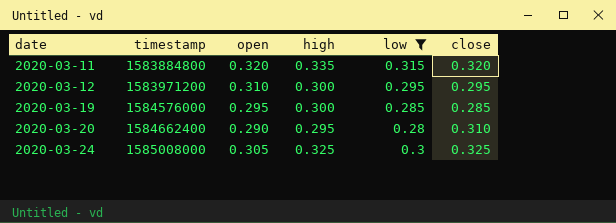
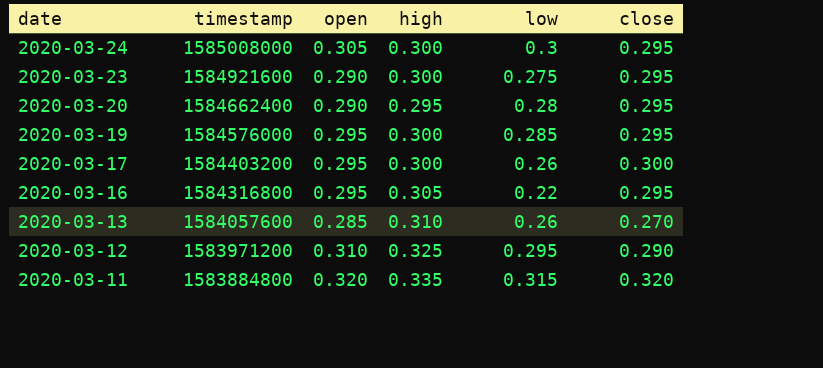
filter: low >= 0.28 -> none
row order: date ascending -> date descending
2020-03-24 | high: 0.325 -> 0.300
2020-03-24 | close: 0.325 -> 0.295
2020-03-20 | close: 0.310 -> 0.295
2020-03-19 | close: 0.285 -> 0.295
2020-03-12 | high: 0.300 -> 0.325
2020-03-12 | close: 0.295 -> 0.290

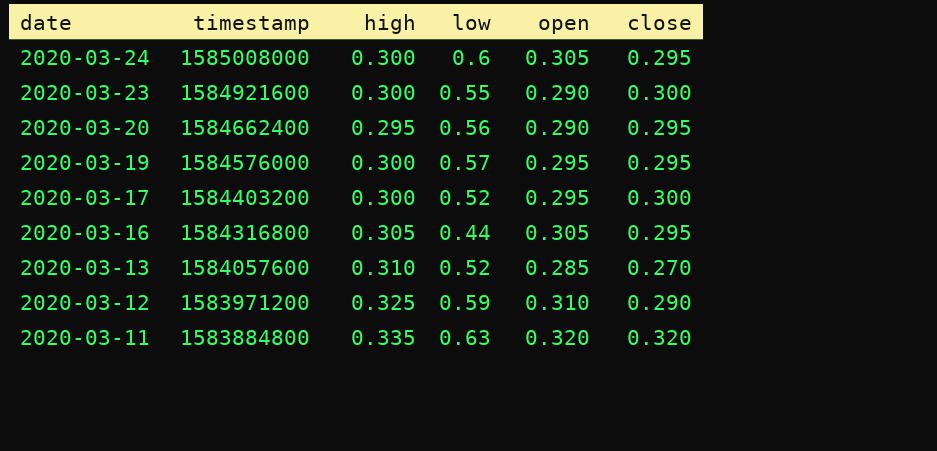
column open | position: 3 -> 5
2020-03-24 | low: 0.3 -> 0.6
2020-03-23 | low: 0.275 -> 0.55
2020-03-23 | close: 0.295 -> 0.300
2020-03-20 | low: 0.28 -> 0.56
2020-03-19 | low: 0.285 -> 0.57
2020-03-17 | low: 0.26 -> 0.52
2020-03-16 | low: 0.22 -> 0.44
2020-03-16 | open: 0.295 -> 0.305
2020-03-13 | low: 0.26 -> 0.52
2020-03-12 | low: 0.295 -> 0.59
2020-03-11 | low: 0.315 -> 0.63

